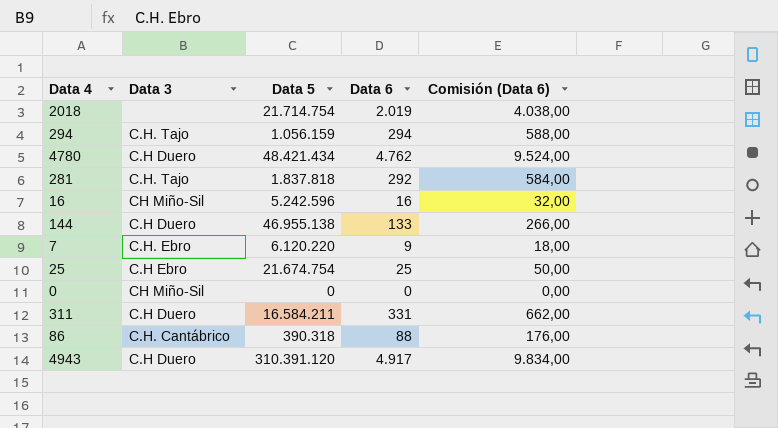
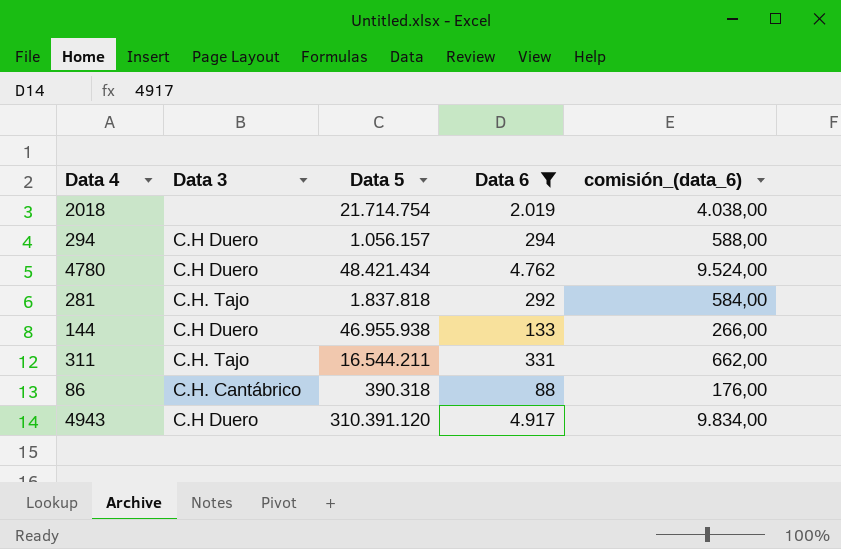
filter: none -> Data 6 >= 88
column name: Comisión (Data 6) -> comisión_(data_6)
294 | Data 3: C.H. Tajo -> C.H Duero
294 | Data 5: 1.056.159 -> 1.056.157
144 | Data 5: 46.955.138 -> 46.955.938
311 | Data 3: C.H Duero -> C.H. Tajo
311 | Data 5: 16.584.211 -> 16.544.211

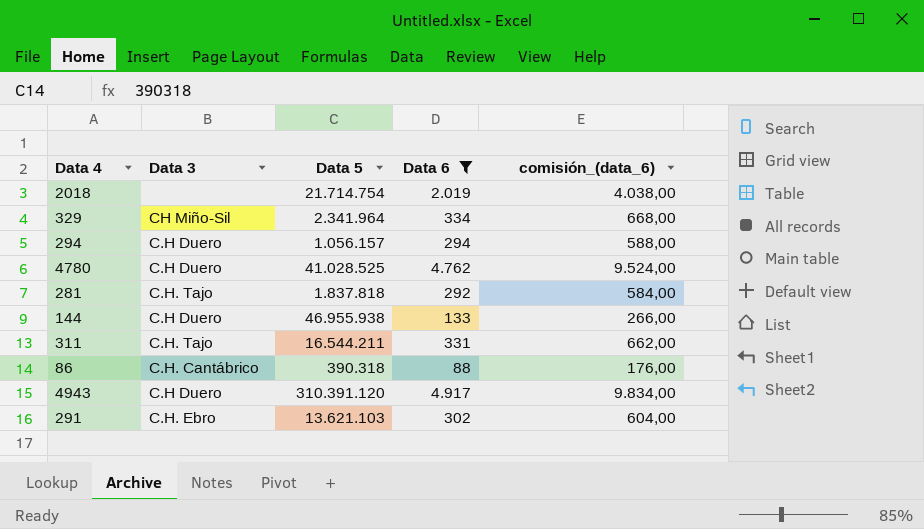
row 329: none -> CH Miño-Sil | 2.341.964 | 334 | 668,00
4780 | Data 5: 48.421.434 -> 41.028.525
row 291: none -> C.H. Ebro | 13.621.103 | 302 | 604,00

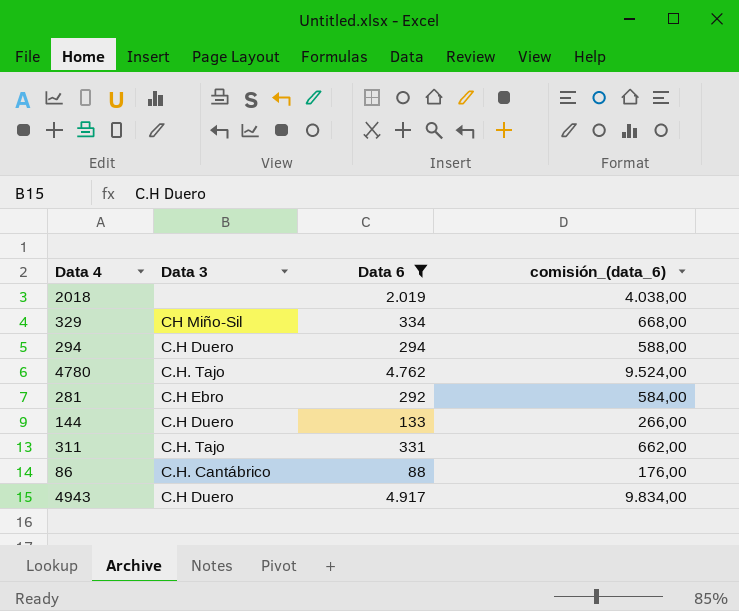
column Data 5 | position: 3 -> none
row 291: C.H. Ebro | 13.621.103 | 302 | 604,00 -> none
4780 | Data 3: C.H Duero -> C.H. Tajo
281 | Data 3: C.H. Tajo -> C.H Ebro

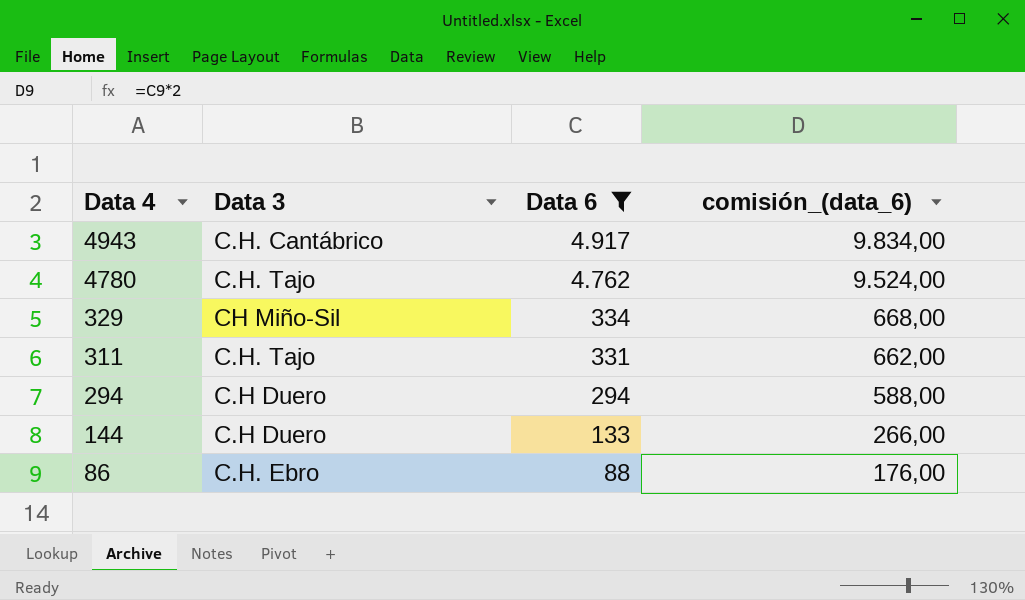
row order: none -> Data 4 descending
row 2018: none | 2.019 | 4.038,00 -> none
row 281: C.H Ebro | 292 | 584,00 -> none
4943 | Data 3: C.H Duero -> C.H. Cantábrico
86 | Data 3: C.H. Cantábrico -> C.H. Ebro

